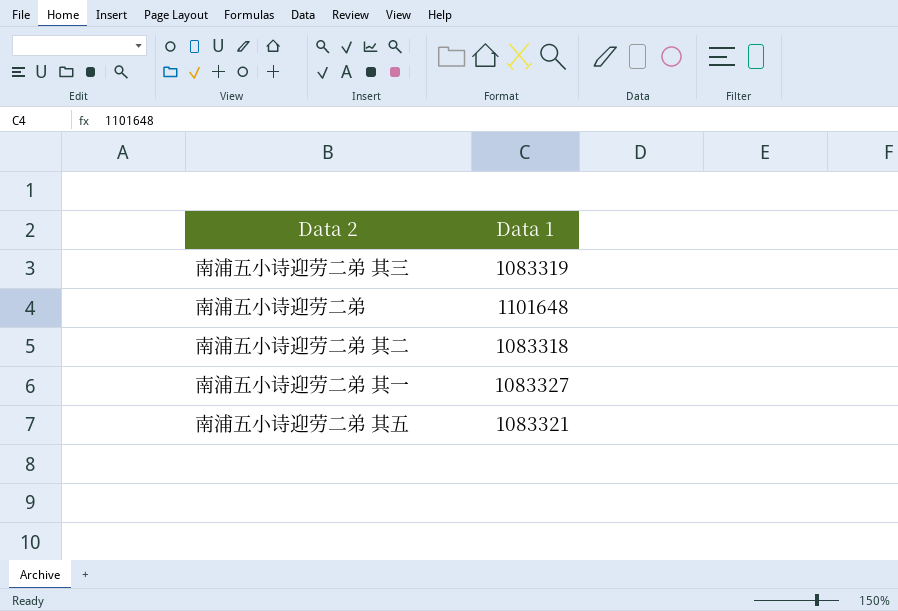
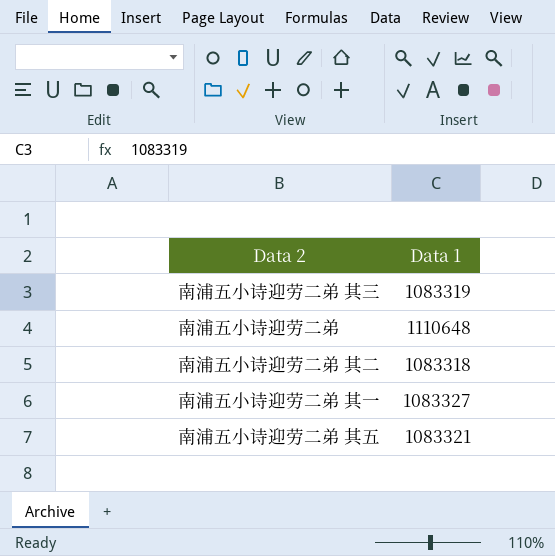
南浦五小诗迎劳二弟 | Data 1: 1101648 -> 1110648

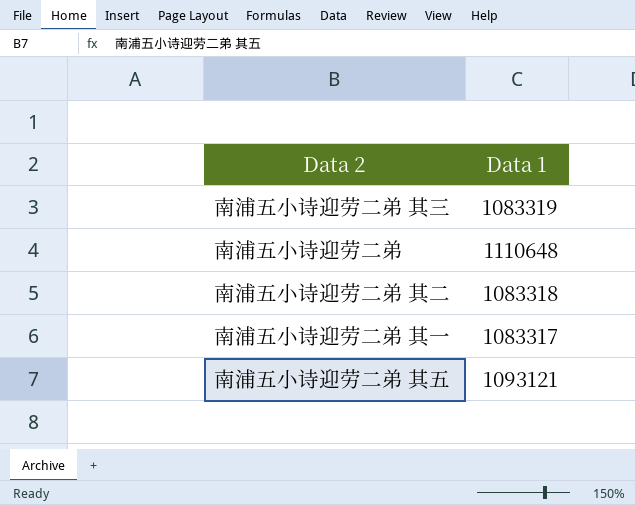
南浦五小诗迎劳二弟 其一 | Data 1: 1083327 -> 1083317
南浦五小诗迎劳二弟 其五 | Data 1: 1083321 -> 1093121

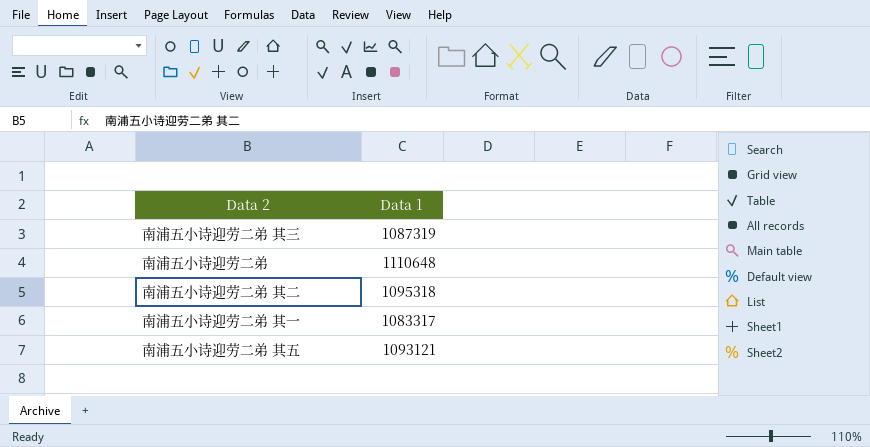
南浦五小诗迎劳二弟 其三 | Data 1: 1083319 -> 1087319
南浦五小诗迎劳二弟 其二 | Data 1: 1083318 -> 1095318

